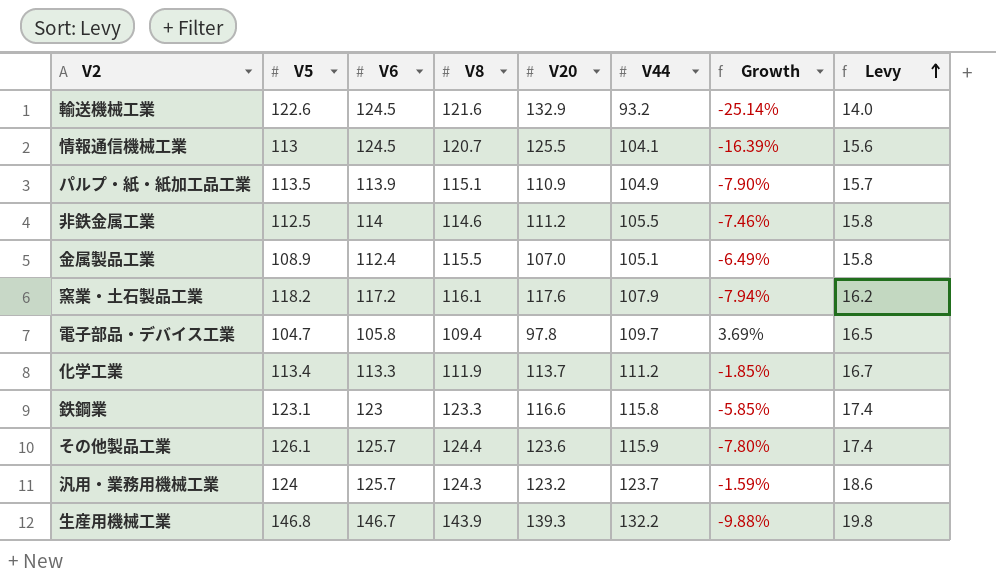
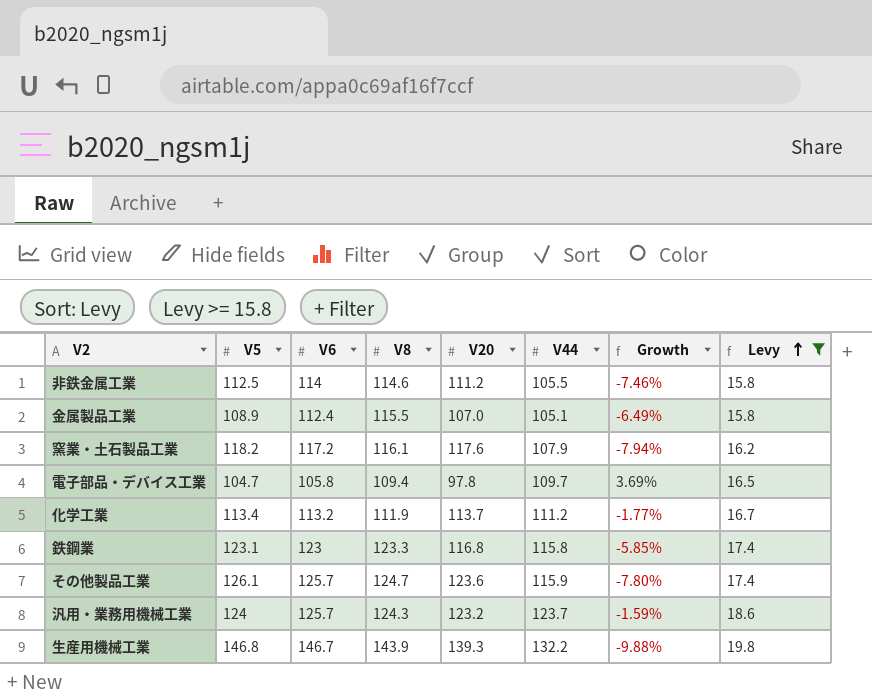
filter: none -> Levy >= 15.8
化学工業 | V6: 113.3 -> 113.2
化学工業 | Growth: -1.85% -> -1.77%
鉄鋼業 | V20: 116.6 -> 116.8
その他製品工業 | V8: 124.4 -> 124.7

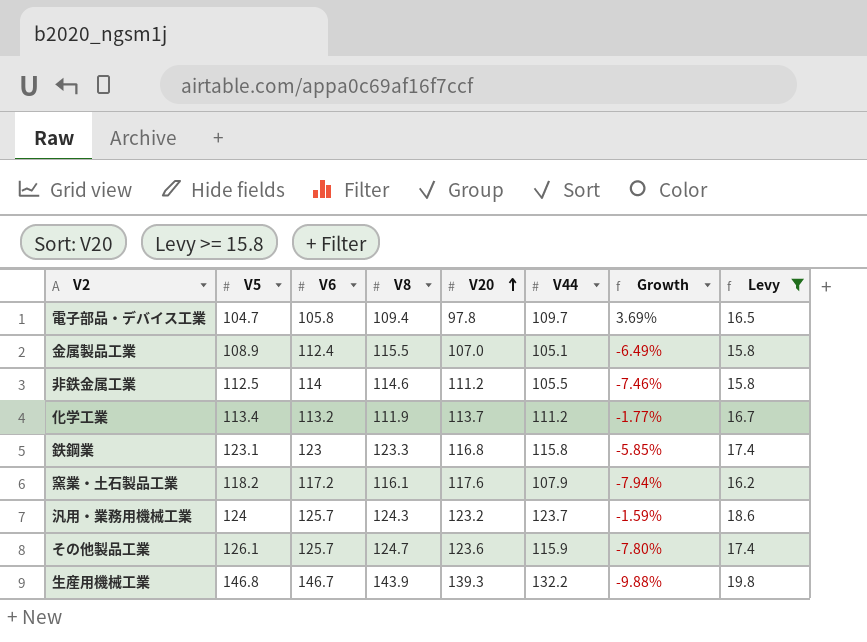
row order: Levy ascending -> V20 ascending

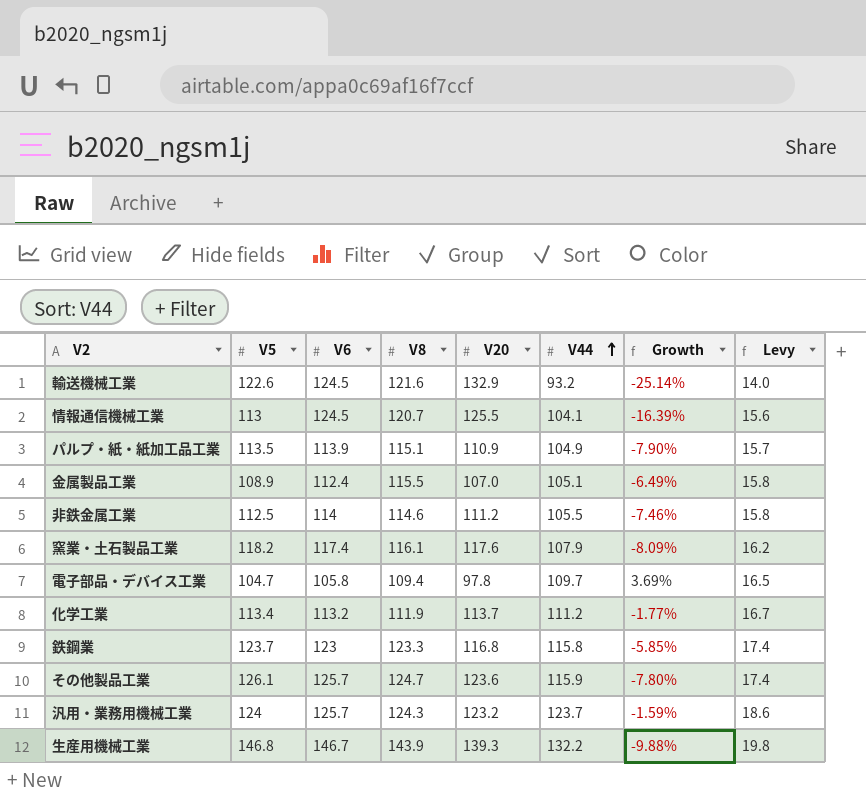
filter: Levy >= 15.8 -> none
row order: V20 ascending -> V44 ascending
窯業・土石製品工業 | V6: 117.2 -> 117.4
窯業・土石製品工業 | Growth: -7.94% -> -8.09%
鉄鋼業 | V5: 123.1 -> 123.7

